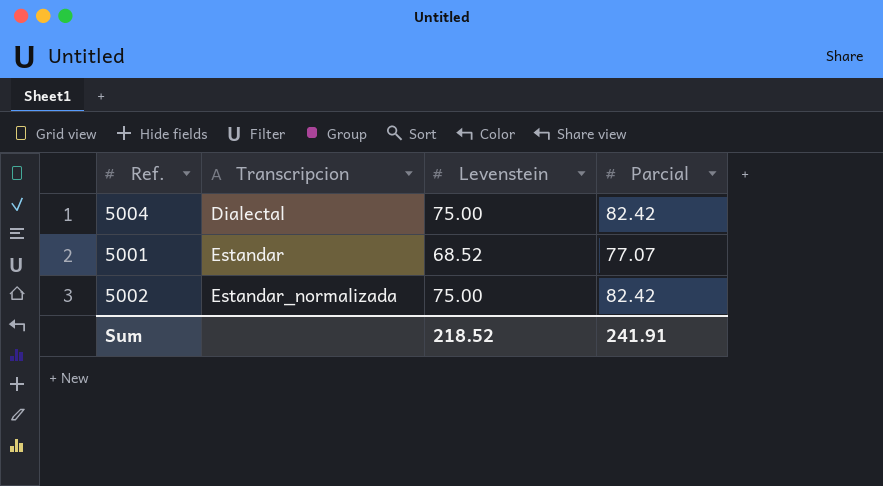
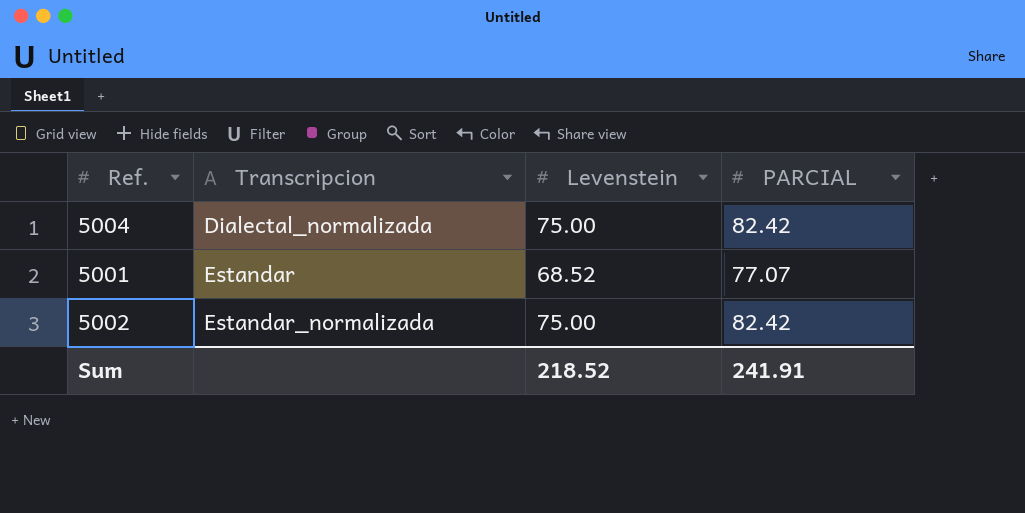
column name: Parcial -> PARCIAL
5004 | Transcripcion: Dialectal -> Dialectal_normalizada

